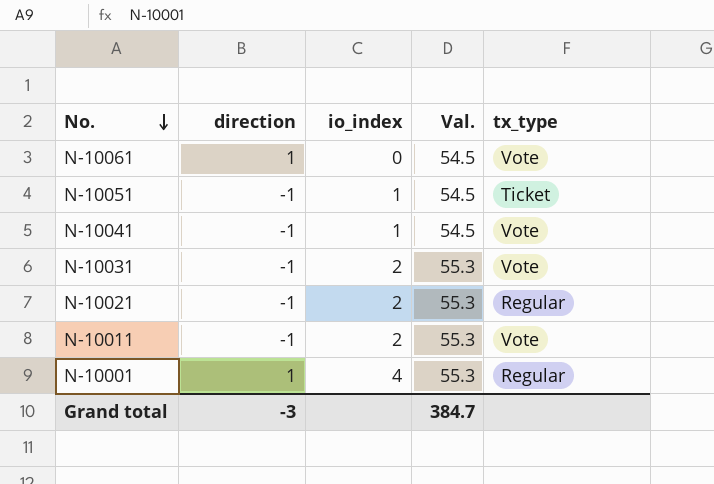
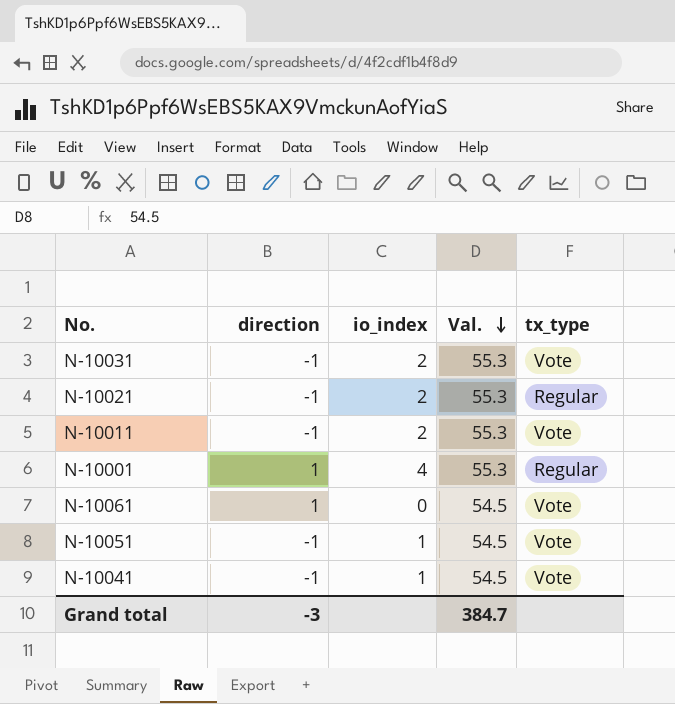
row order: No. descending -> Val. descending
N-10051 | tx_type: Ticket -> Vote

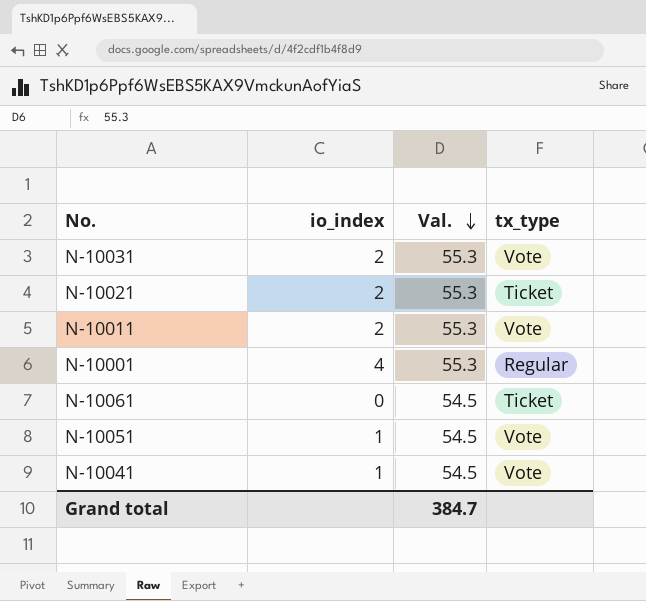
column direction | position: 2 -> none
N-10021 | tx_type: Regular -> Ticket
N-10061 | tx_type: Vote -> Ticket

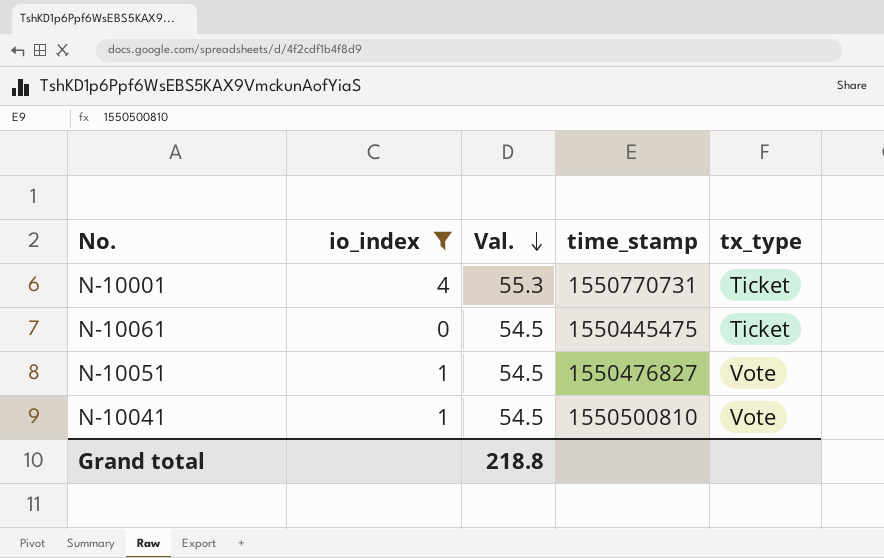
filter: none -> io_index != 2
column time_stamp | position: none -> 4
N-10001 | tx_type: Regular -> Ticket
Grand total | Val.: 384.7 -> 218.8

